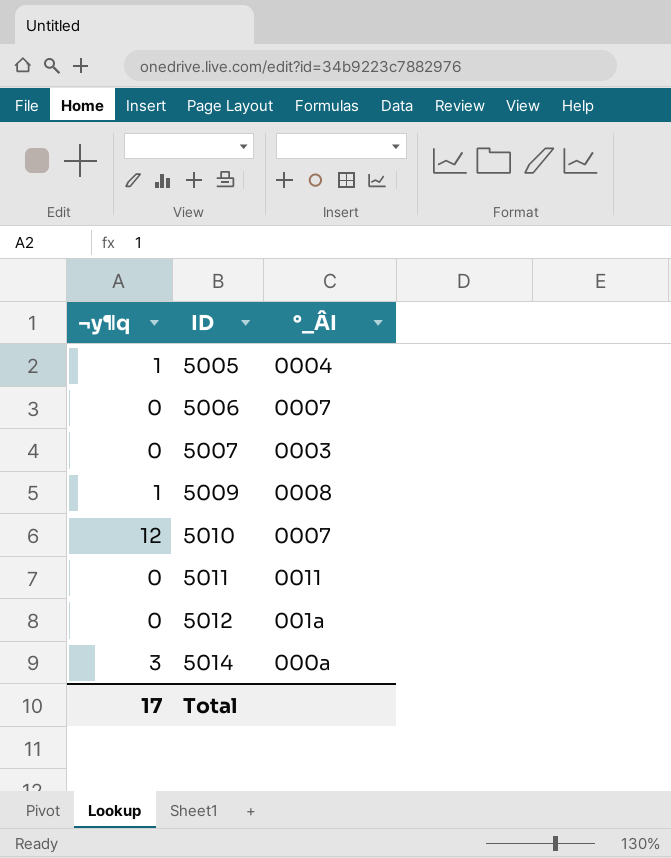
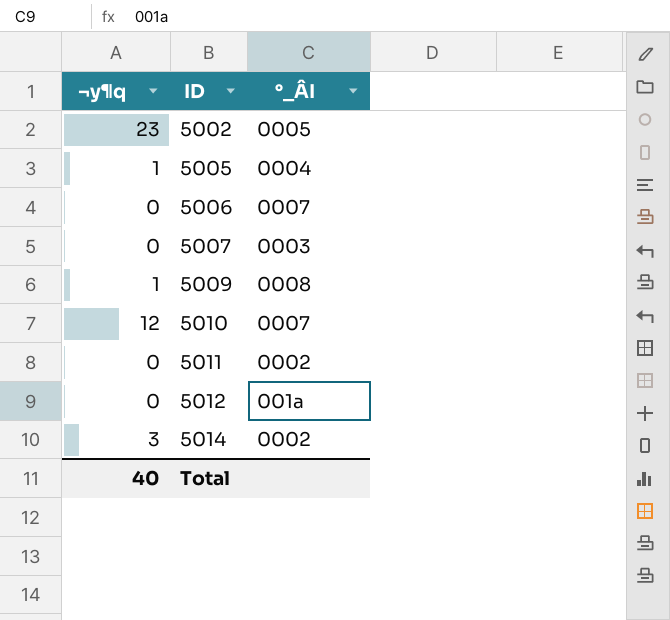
row 5002: none -> 23 | 0005
5011 | °_ÂI: 0011 -> 0002
5014 | °_ÂI: 000a -> 0002
Total | ¬y¶q: 17 -> 40

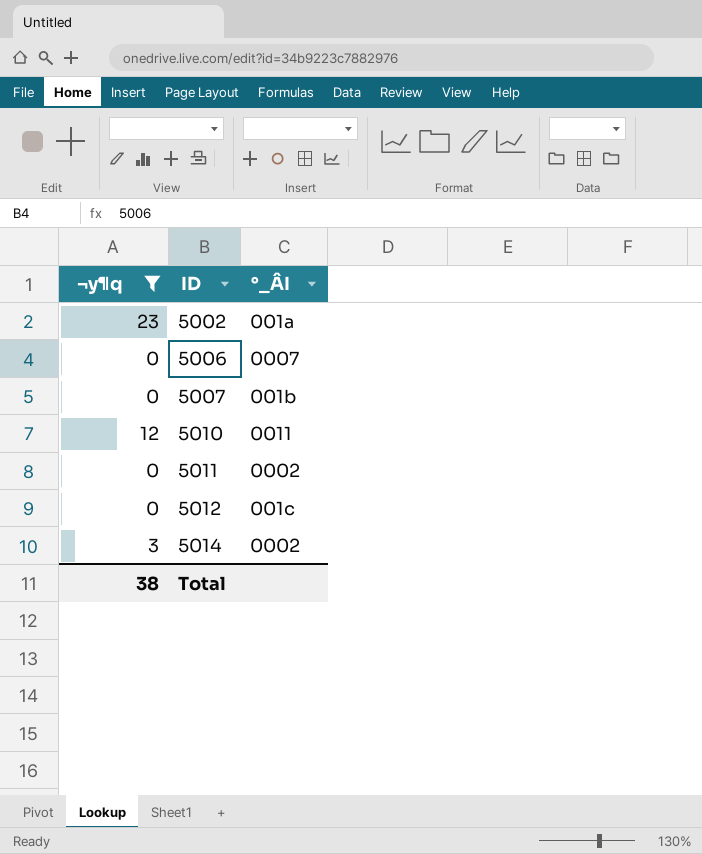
filter: none -> ¬y¶q != 1
5002 | °_ÂI: 0005 -> 001a
5007 | °_ÂI: 0003 -> 001b
5010 | °_ÂI: 0007 -> 0011
5012 | °_ÂI: 001a -> 001c
Total | ¬y¶q: 40 -> 38

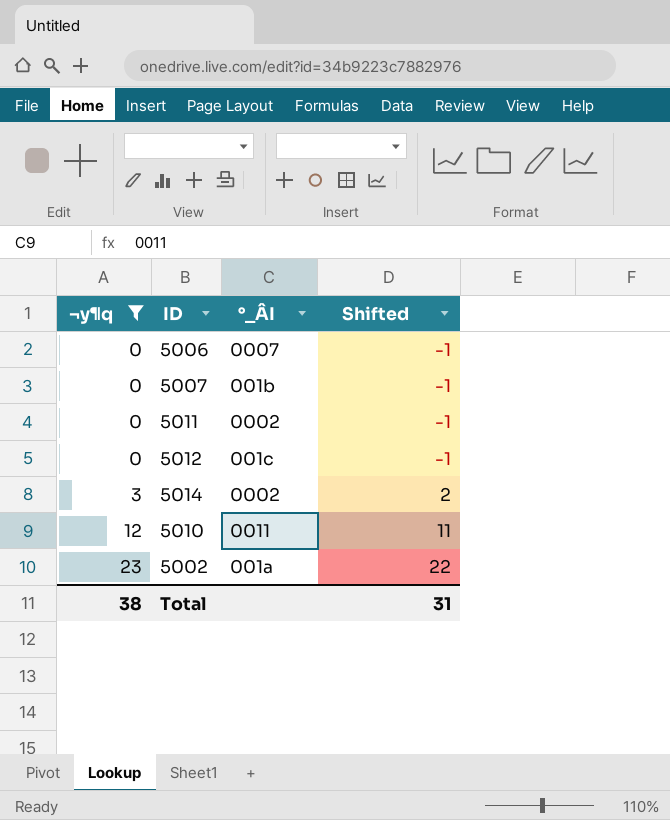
row order: ID ascending -> ¬y¶q ascending
column Shifted | formula: none -> [¬y¶q] - 1

